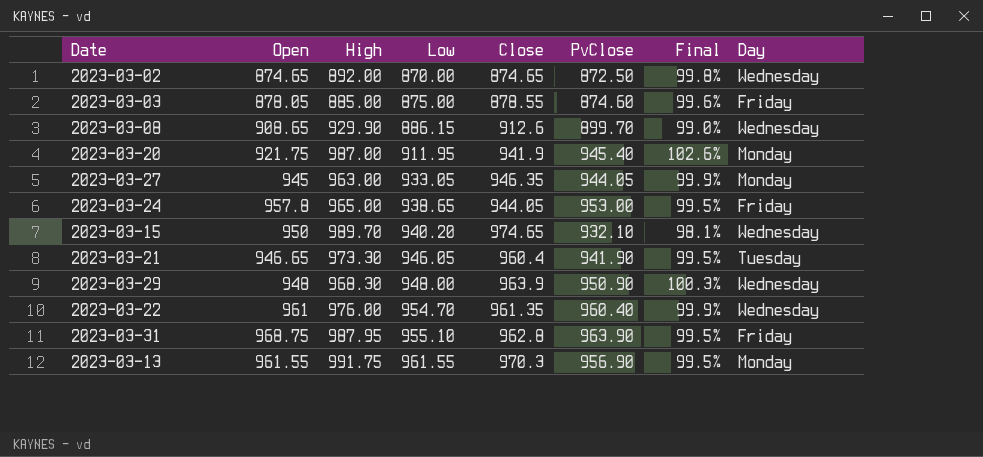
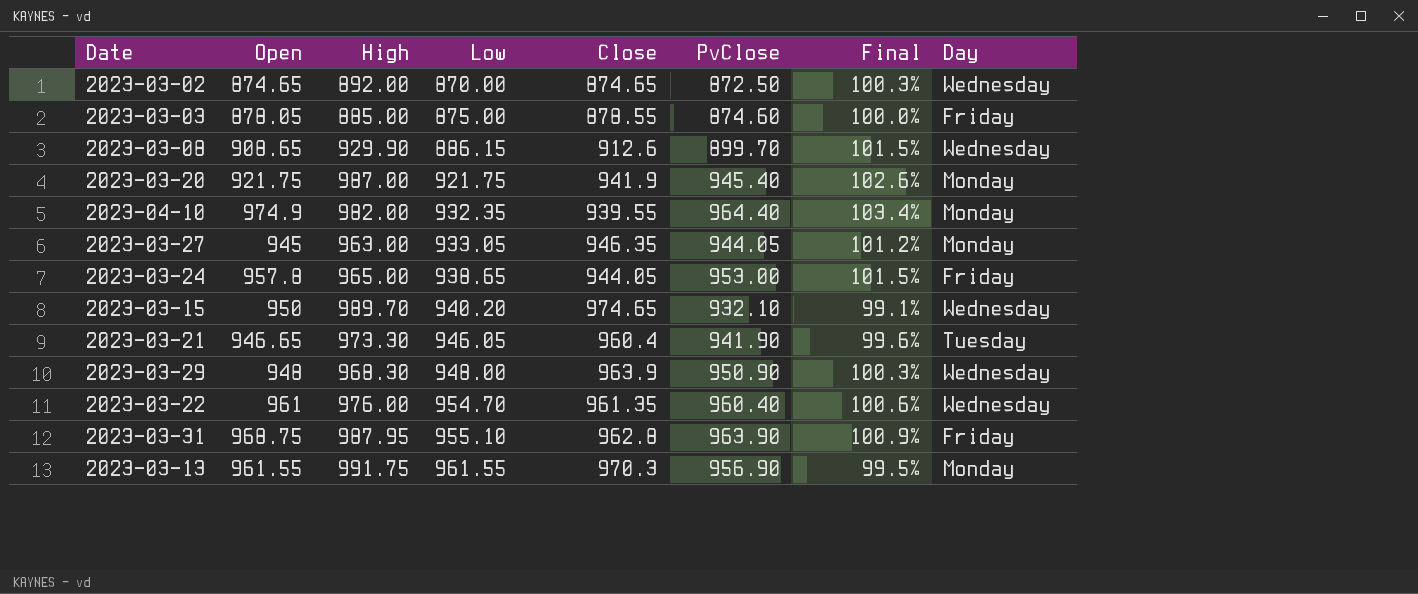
column Final | formula: [PvClose] / [Open] -> [PvClose] / [Low]
2023-03-20 | Low: 911.95 -> 921.75
row 2023-04-10: none -> 974.9 | 982.00 | 932.35 | 939.55 | 964.40 | 103.4% | Monday

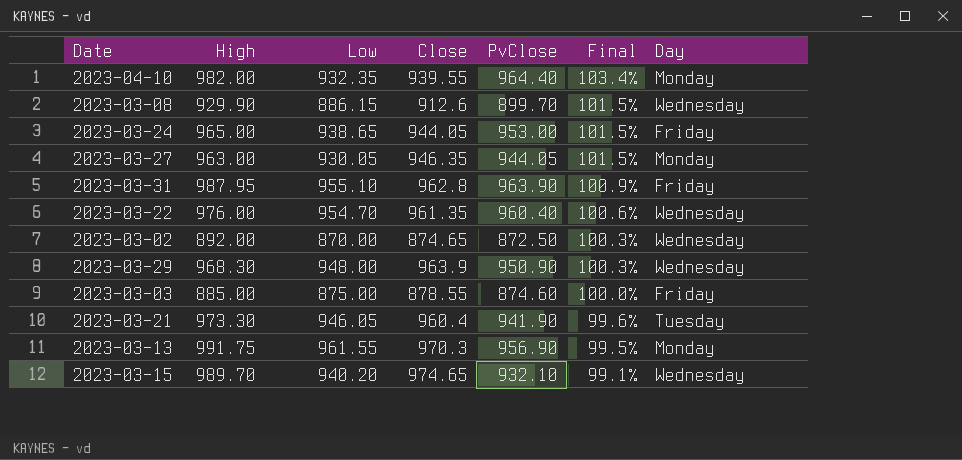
row order: Low ascending -> Final descending
column Open | position: 2 -> none
row 2023-03-20: 921.75 | 987.00 | 921.75 | 941.9 | 945.40 | 102.6% | Monday -> none
2023-03-27 | Low: 933.05 -> 930.05
2023-03-27 | Final: 101.2% -> 101.5%

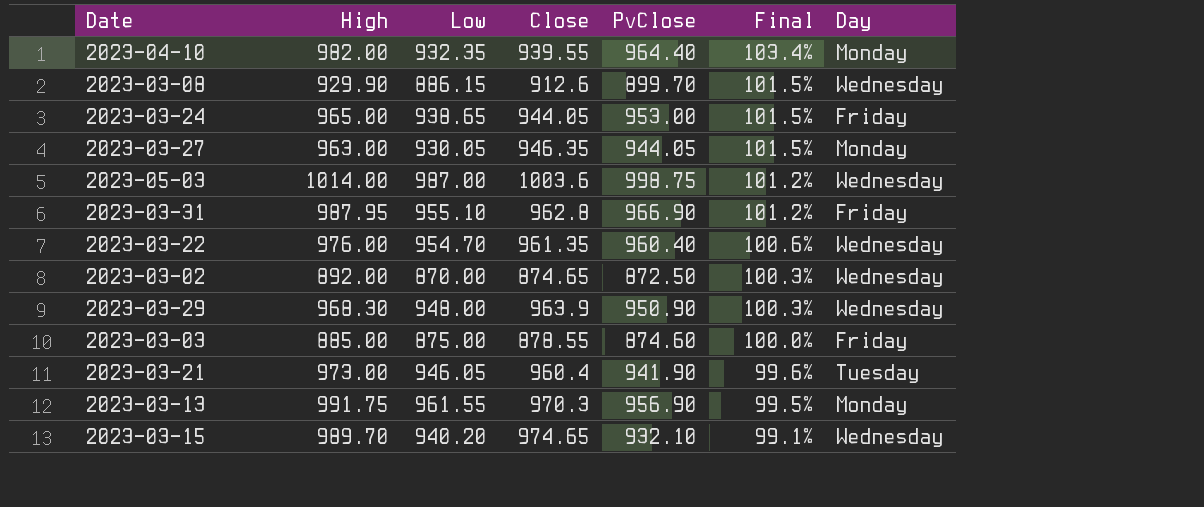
row 2023-05-03: none -> 1014.00 | 987.00 | 1003.6 | 998.75 | 101.2% | Wednesday
2023-03-31 | PvClose: 963.90 -> 966.90
2023-03-31 | Final: 100.9% -> 101.2%
2023-03-21 | High: 973.30 -> 973.00

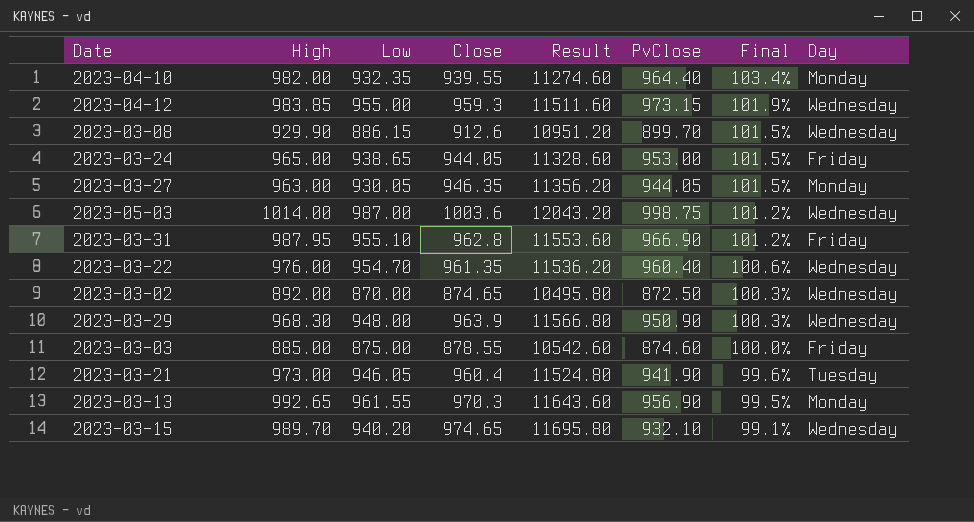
column Result | formula: none -> [Close] * 12
row 2023-04-12: none -> 983.85 | 955.00 | 959.3 | 11511.60 | 973.15 | 101.9% | Wednesday
2023-03-13 | High: 991.75 -> 992.65

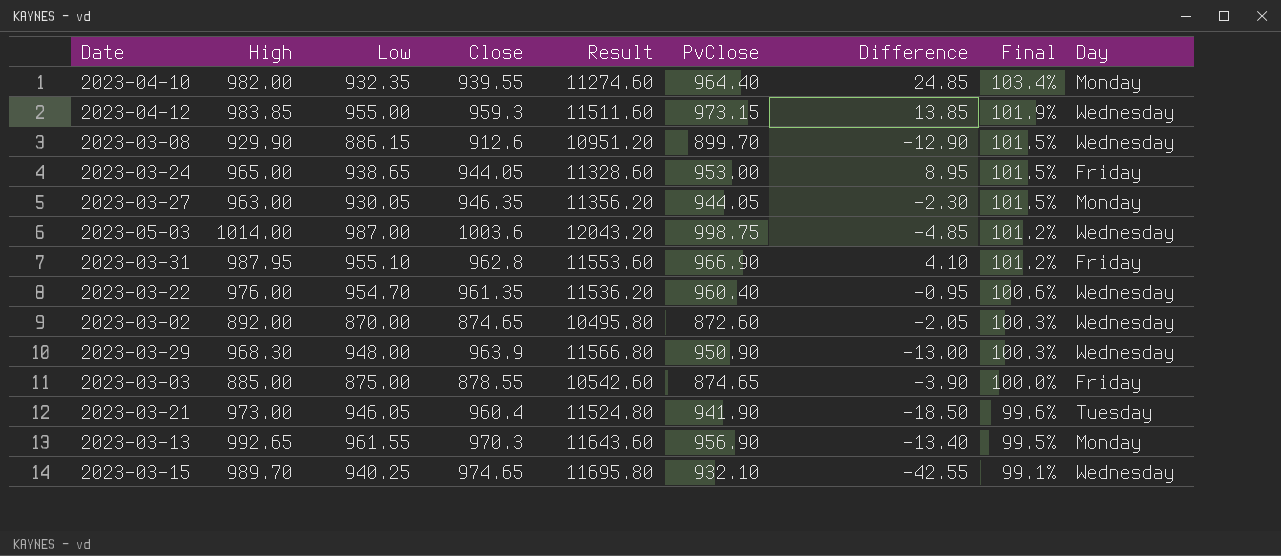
column Difference | formula: none -> [PvClose] - [Close]
2023-03-02 | PvClose: 872.50 -> 872.60
2023-03-03 | PvClose: 874.60 -> 874.65
2023-03-15 | Low: 940.20 -> 940.25

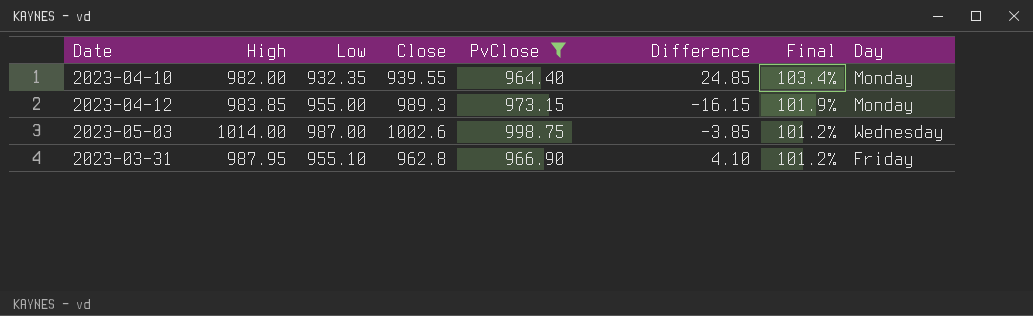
filter: none -> PvClose >= 964.40
column Result | formula: [Close] * 12 -> none
2023-04-12 | Close: 959.3 -> 989.3
2023-04-12 | Difference: 13.85 -> -16.15
2023-04-12 | Day: Wednesday -> Monday
2023-05-03 | Close: 1003.6 -> 1002.6
2023-05-03 | Difference: -4.85 -> -3.85

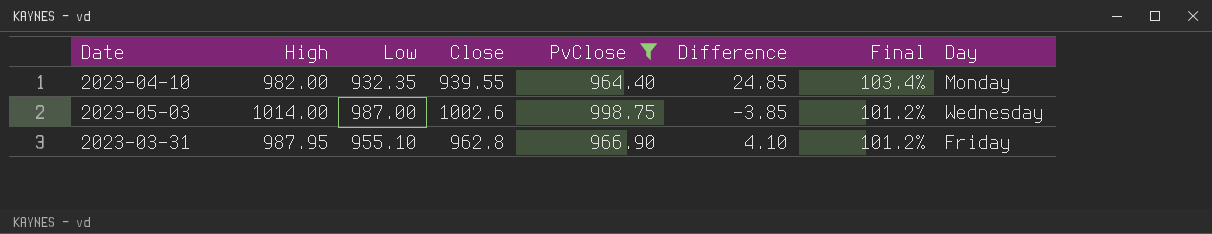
row 2023-04-12: 983.85 | 955.00 | 989.3 | 973.15 | -16.15 | 101.9% | Monday -> none

